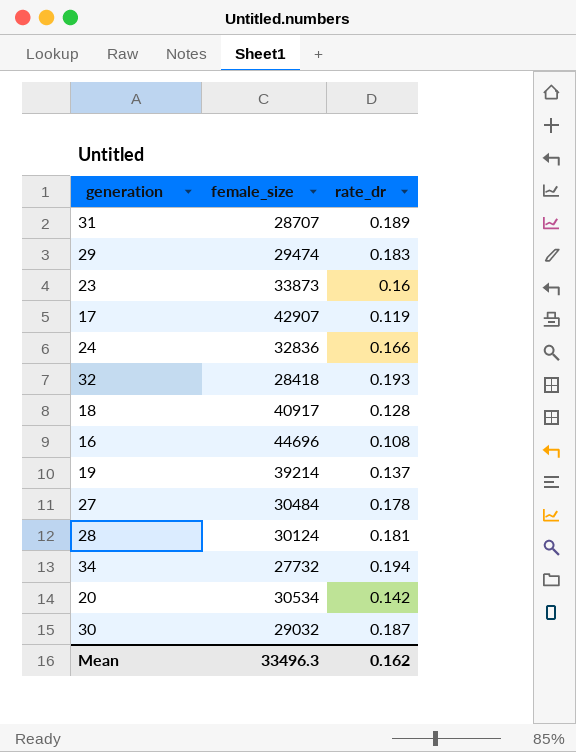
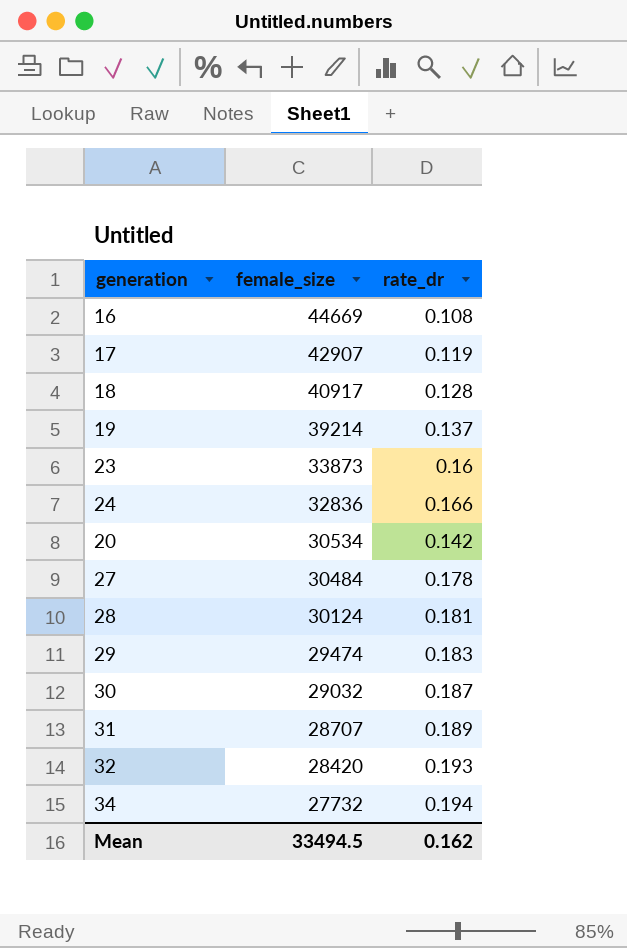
row order: none -> female_size descending
16 | female_size: 44696 -> 44669
32 | female_size: 28418 -> 28420
Mean | female_size: 33496.3 -> 33494.5

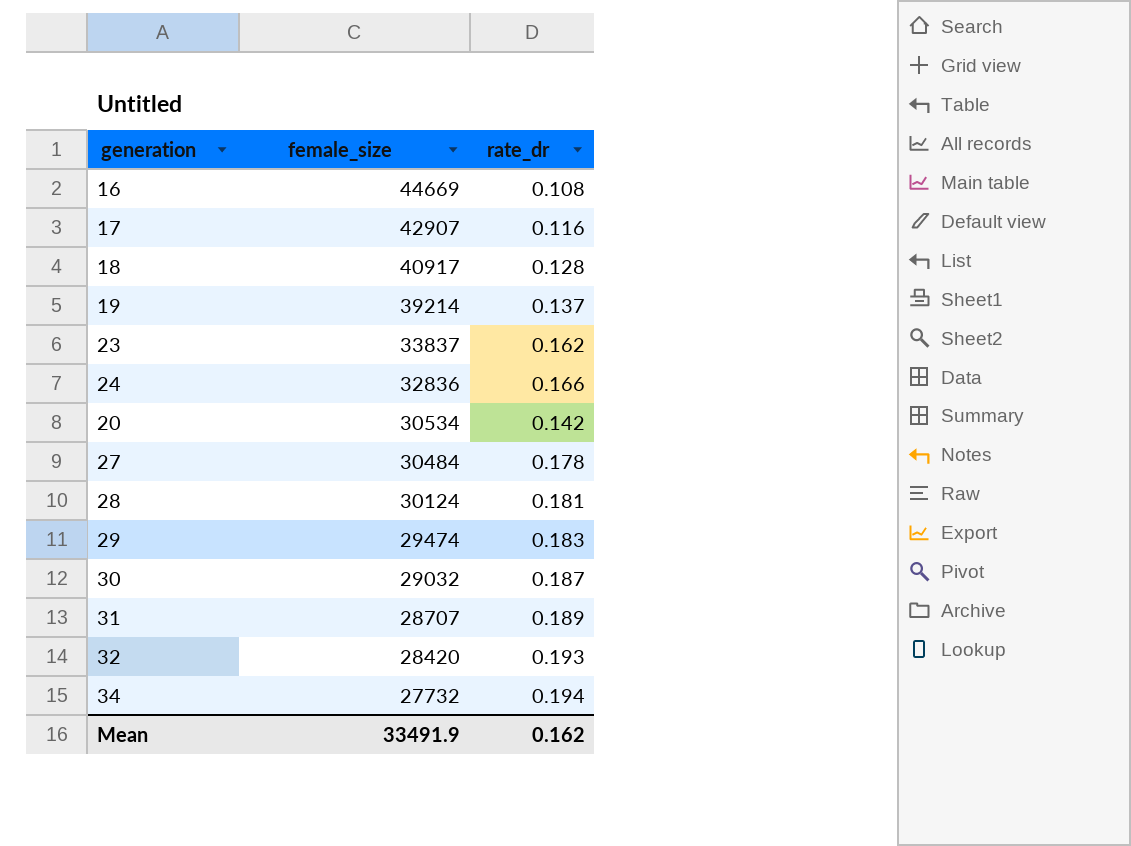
17 | rate_dr: 0.119 -> 0.116
23 | female_size: 33873 -> 33837
23 | rate_dr: 0.16 -> 0.162
Mean | female_size: 33494.5 -> 33491.9

